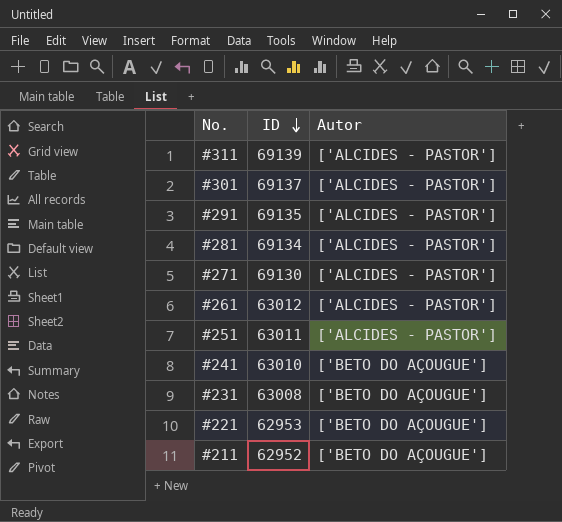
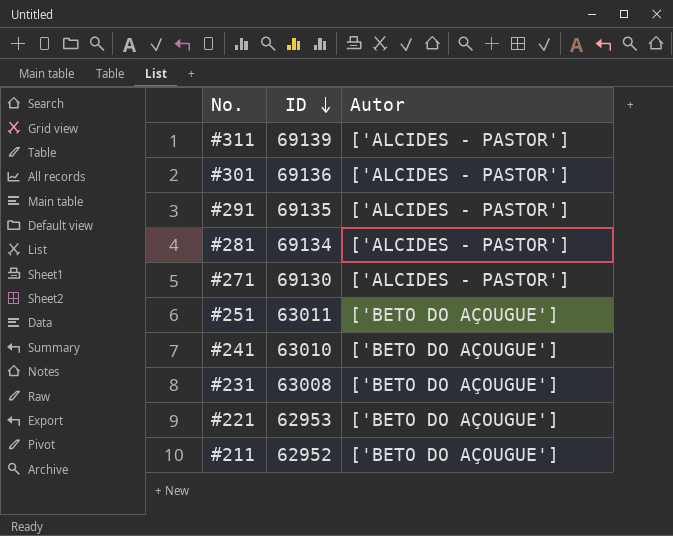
row #261: 63012 | ['ALCIDES - PASTOR'] -> none
#301 | ID: 69137 -> 69136
#251 | Autor: ['ALCIDES - PASTOR'] -> ['BETO DO AÇOUGUE']

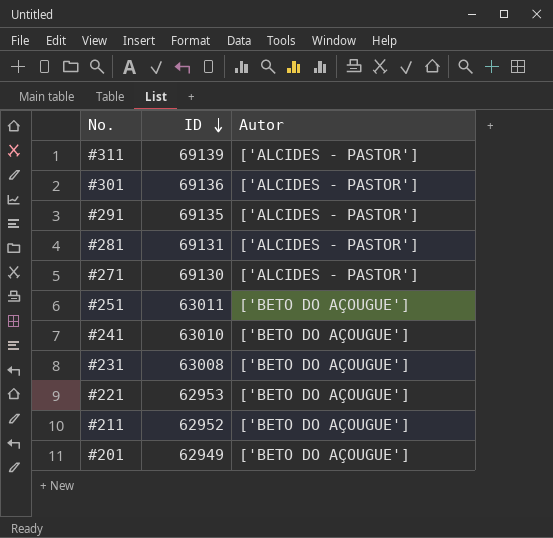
#281 | ID: 69134 -> 69131
row #201: none -> 62949 | ['BETO DO AÇOUGUE']

